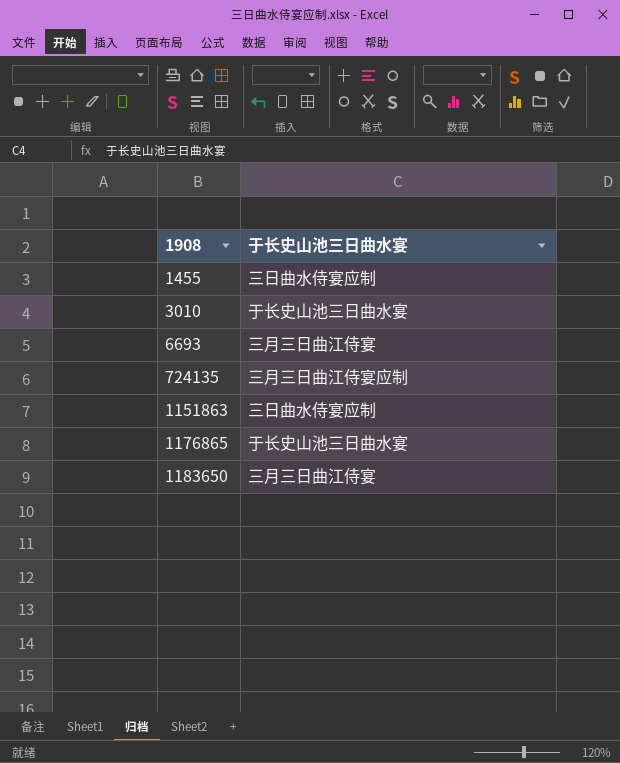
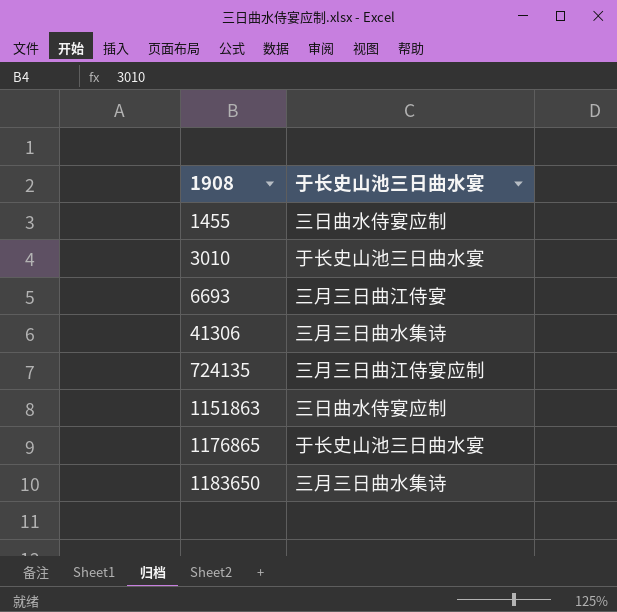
row 41306: none -> 三月三日曲水集诗
1183650 | 于长史山池三日曲水宴: 三月三日曲江侍宴 -> 三月三日曲水集诗

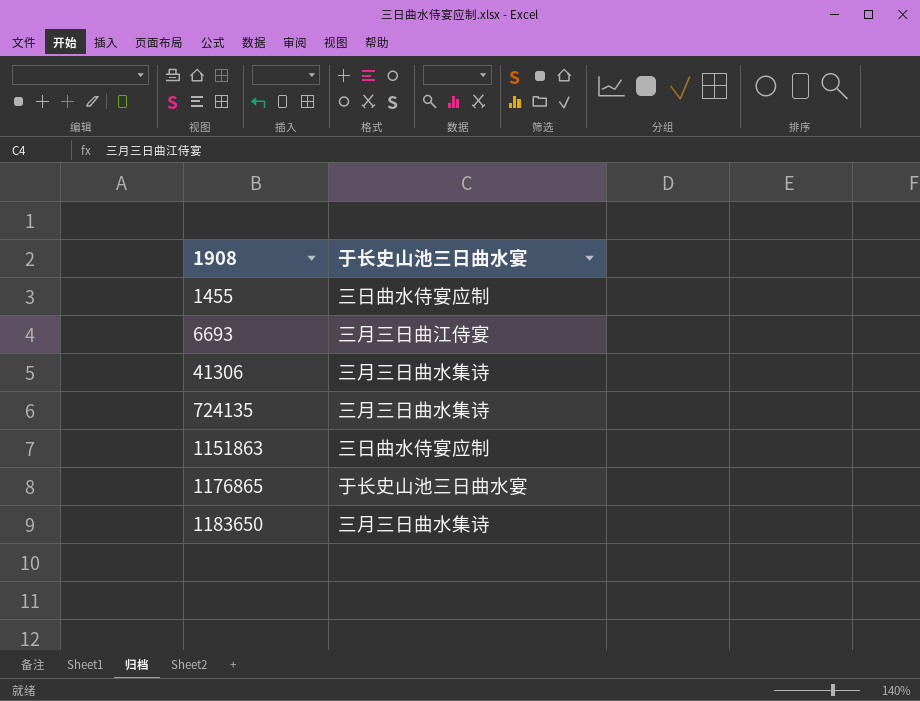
row 3010: 于长史山池三日曲水宴 -> none
724135 | 于长史山池三日曲水宴: 三月三日曲江侍宴应制 -> 三月三日曲水集诗

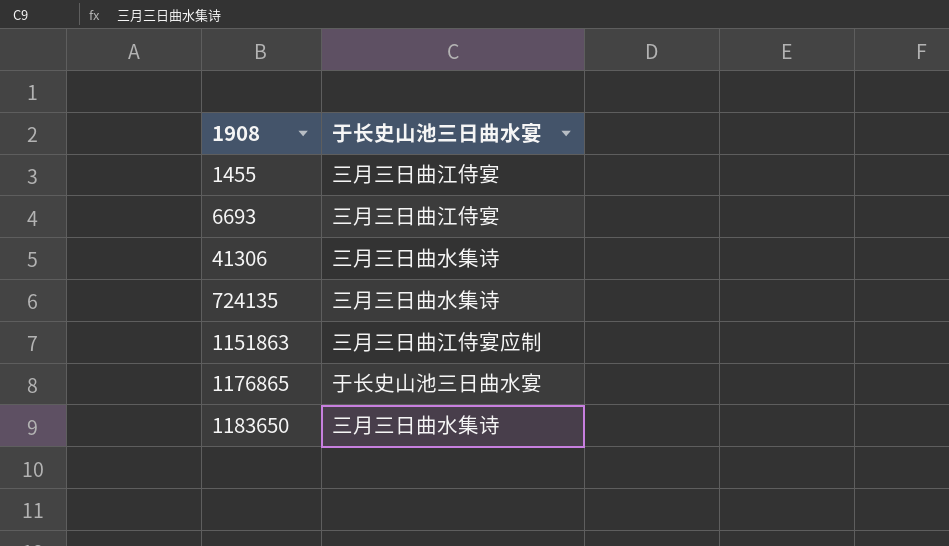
1455 | 于长史山池三日曲水宴: 三日曲水侍宴应制 -> 三月三日曲江侍宴
1151863 | 于长史山池三日曲水宴: 三日曲水侍宴应制 -> 三月三日曲江侍宴应制

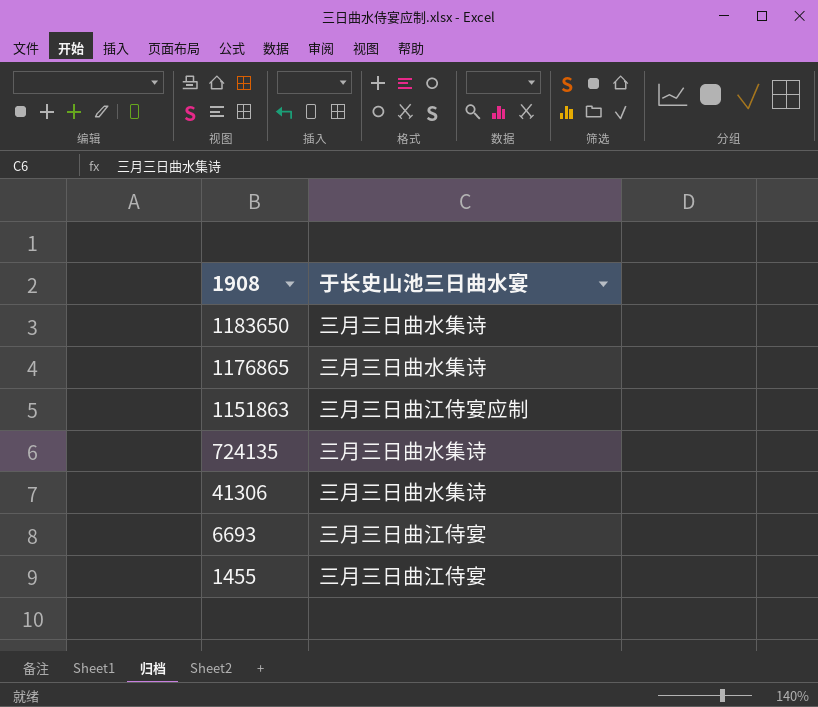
row order: 1908 ascending -> 1908 descending
1176865 | 于长史山池三日曲水宴: 于长史山池三日曲水宴 -> 三月三日曲水集诗

